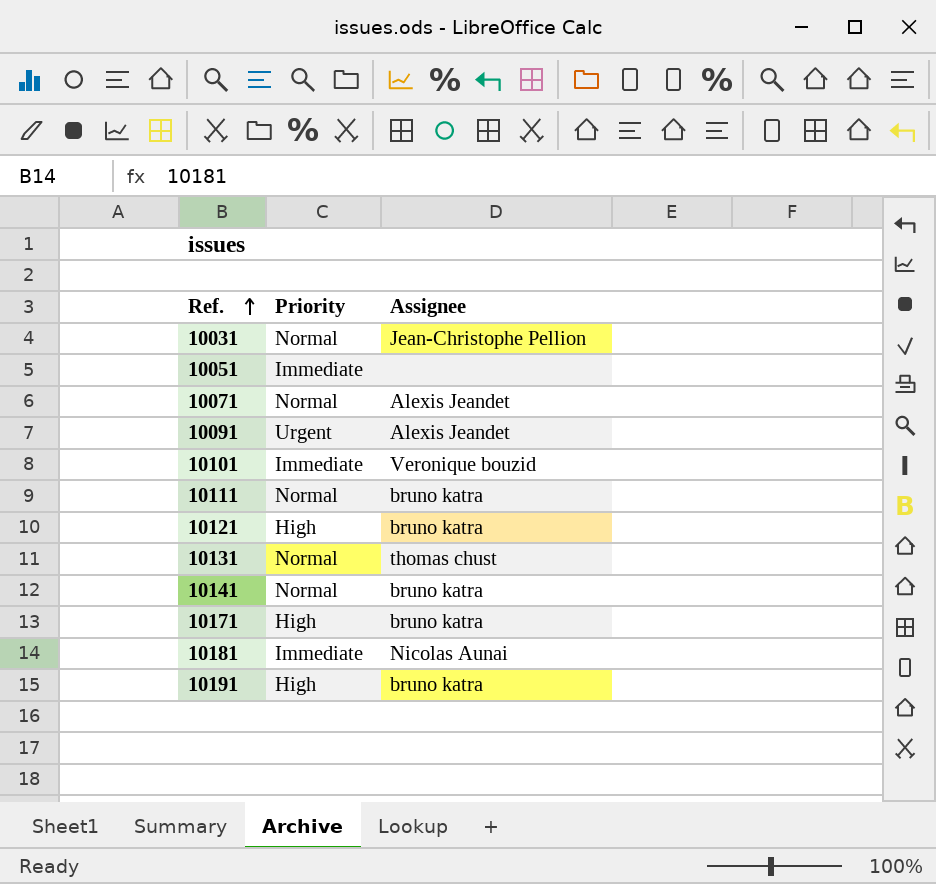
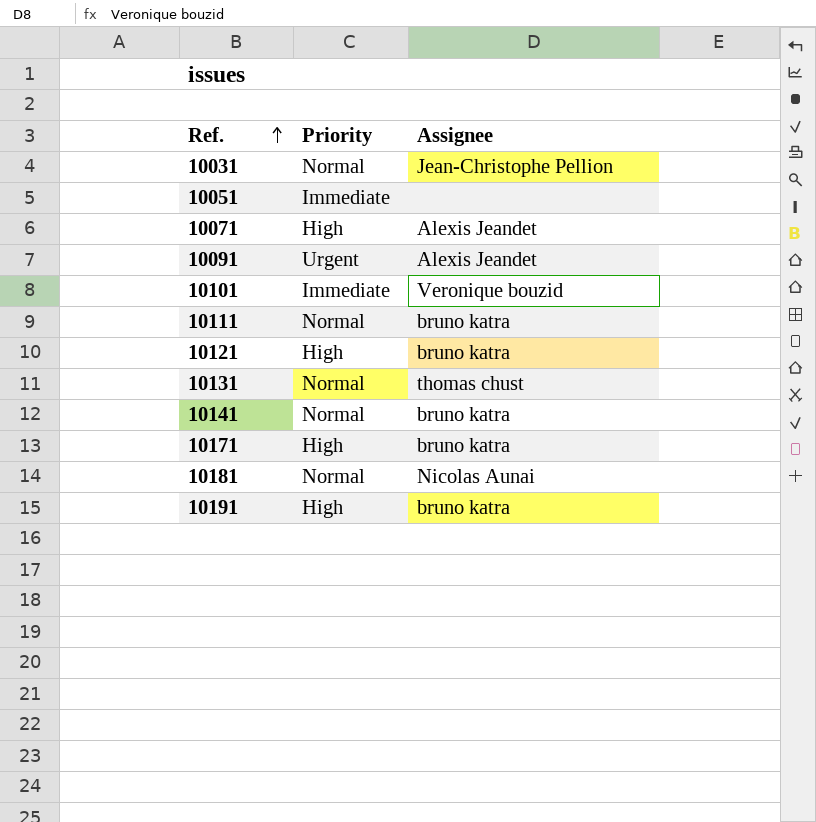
10071 | Priority: Normal -> High
10181 | Priority: Immediate -> Normal

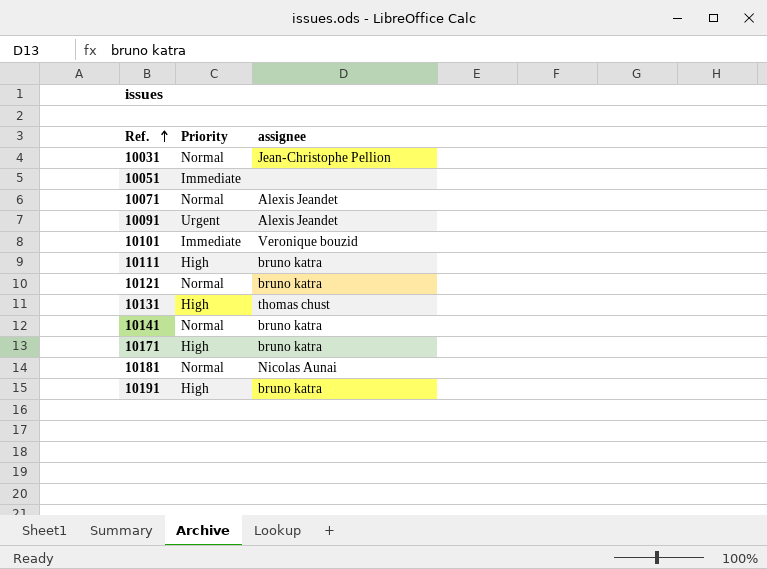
column name: Assignee -> assignee
10071 | Priority: High -> Normal
10111 | Priority: Normal -> High
10121 | Priority: High -> Normal
10131 | Priority: Normal -> High

